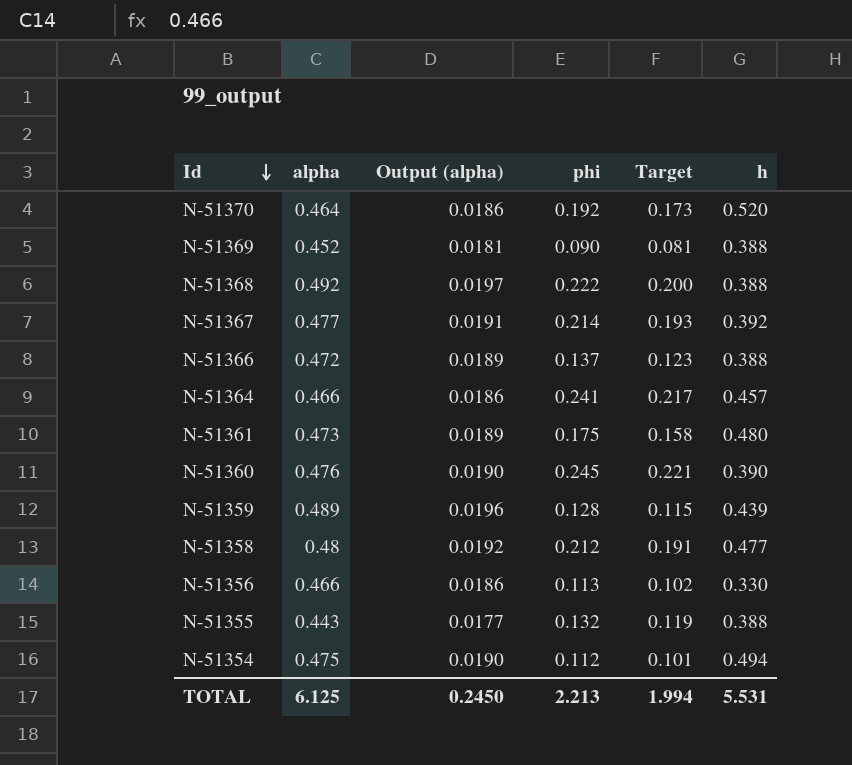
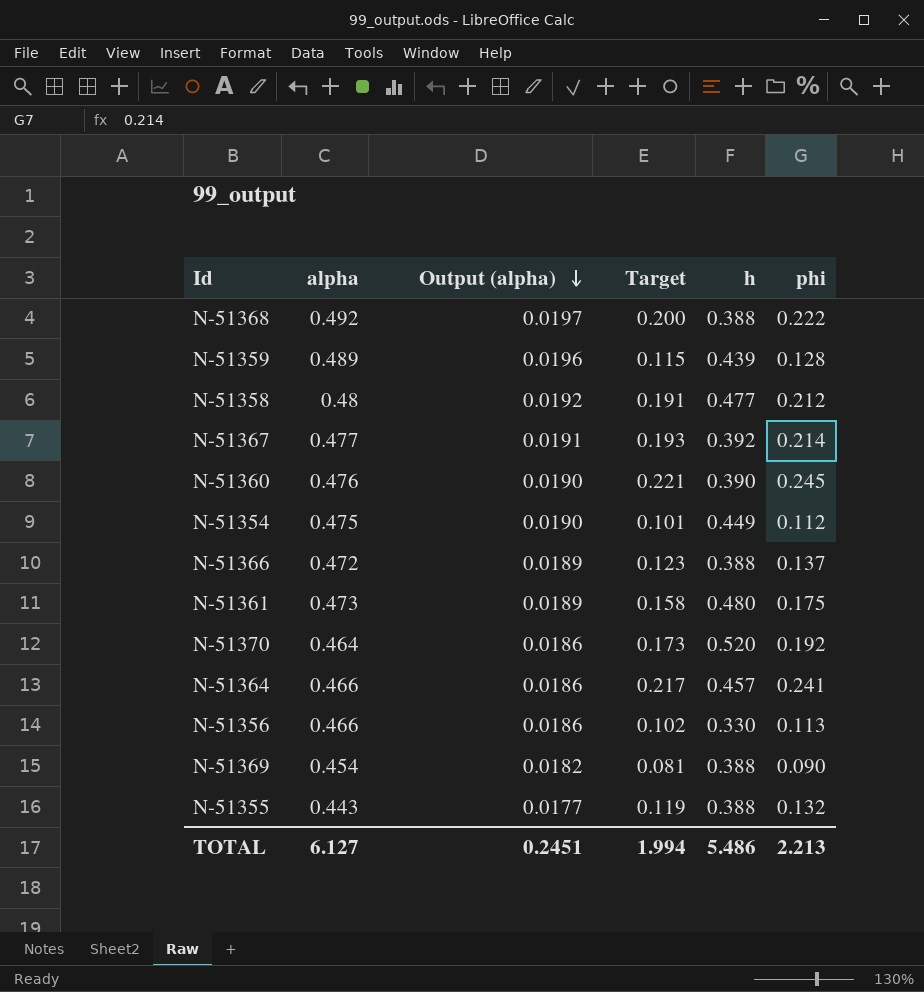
row order: Id descending -> Output (alpha) descending
column phi | position: 4 -> 6
N-51354 | h: 0.494 -> 0.449
N-51369 | alpha: 0.452 -> 0.454
N-51369 | Output (alpha): 0.0181 -> 0.0182
TOTAL | alpha: 6.125 -> 6.127
TOTAL | Output (alpha): 0.2450 -> 0.2451
TOTAL | h: 5.531 -> 5.486

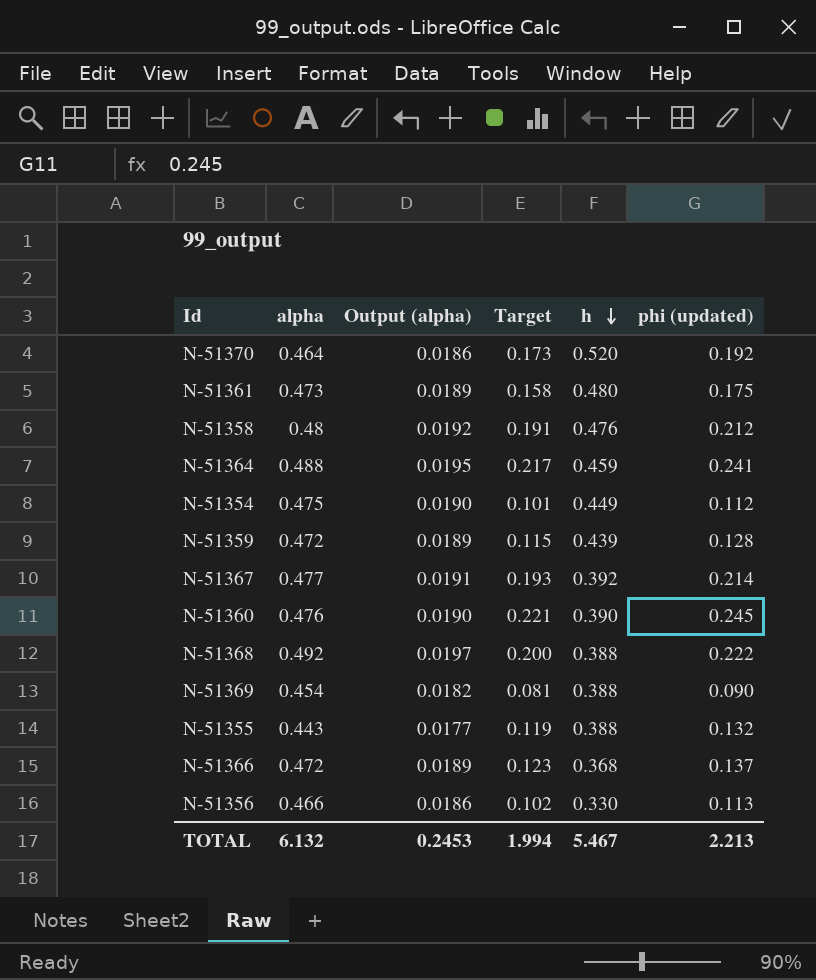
row order: Output (alpha) descending -> h descending
column name: phi -> phi (updated)
N-51358 | h: 0.477 -> 0.476
N-51364 | alpha: 0.466 -> 0.488
N-51364 | Output (alpha): 0.0186 -> 0.0195
N-51364 | h: 0.457 -> 0.459
N-51359 | alpha: 0.489 -> 0.472
N-51359 | Output (alpha): 0.0196 -> 0.0189
N-51366 | h: 0.388 -> 0.368
TOTAL | alpha: 6.127 -> 6.132
TOTAL | Output (alpha): 0.2451 -> 0.2453
TOTAL | h: 5.486 -> 5.467

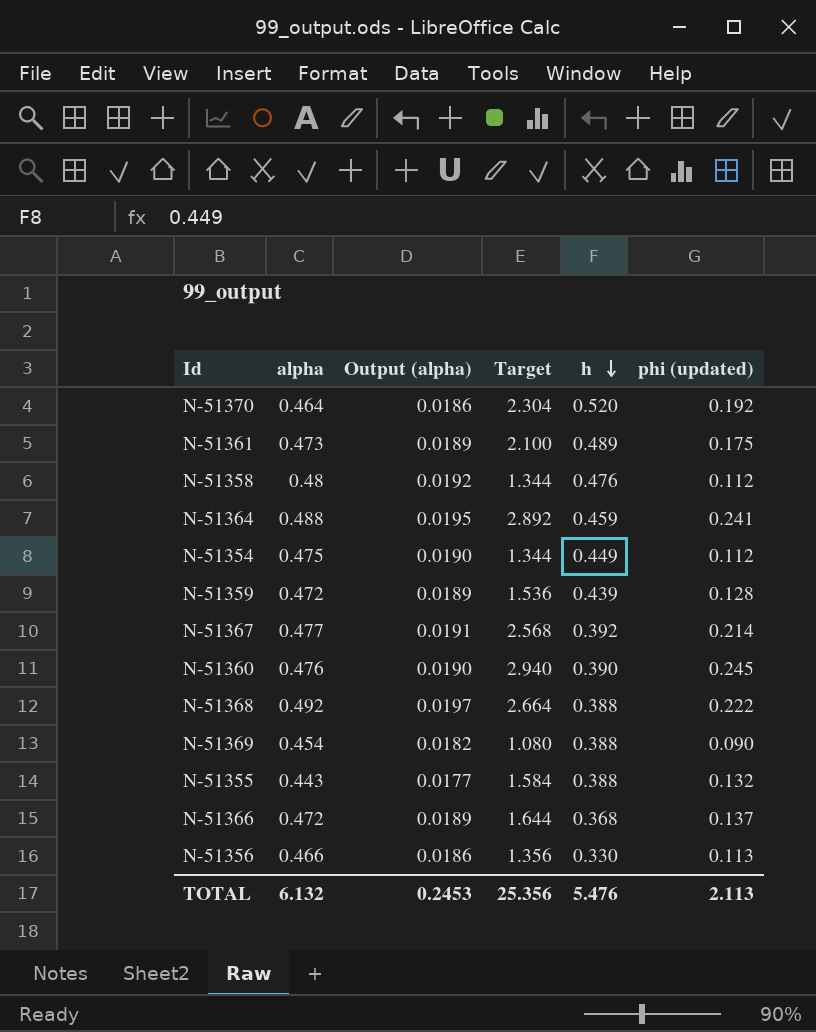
column Target | formula: [phi (updated)] * 0.9 -> [phi (updated)] * 12
N-51361 | h: 0.480 -> 0.489
N-51358 | phi (updated): 0.212 -> 0.112
TOTAL | Target: 1.994 -> 25.356
TOTAL | h: 5.467 -> 5.476
TOTAL | phi (updated): 2.213 -> 2.113

